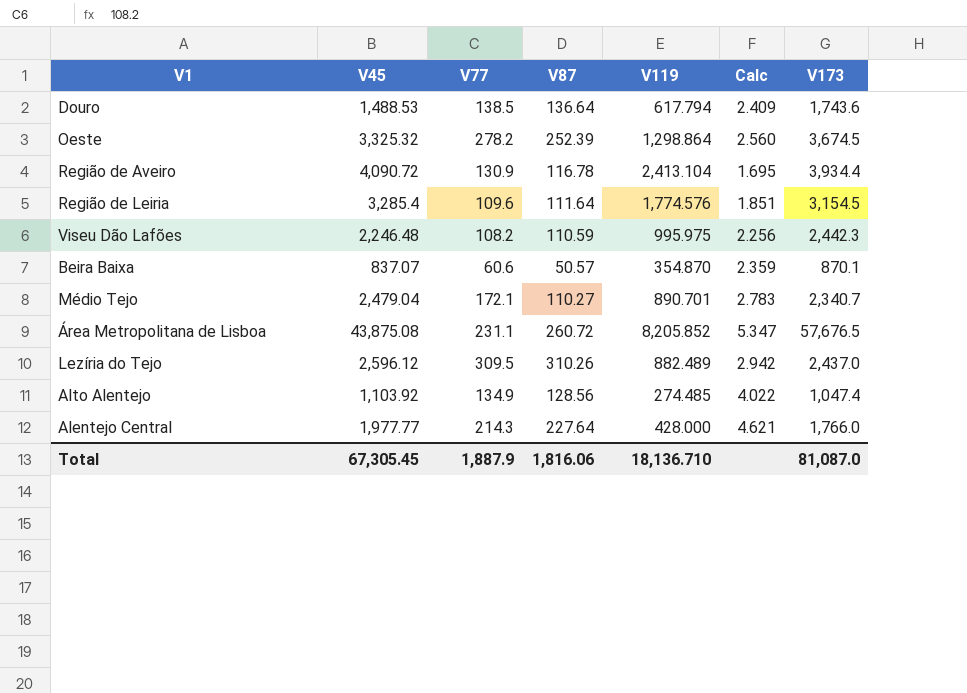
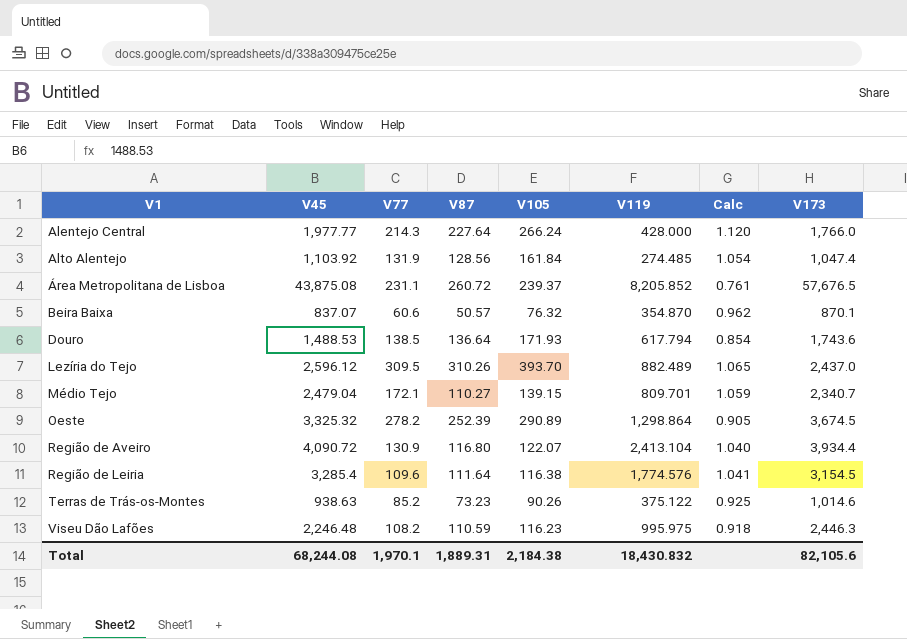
row order: none -> V1 ascending
column V105 | position: none -> 5
column Calc | formula: [V45] / [V119] -> [V45] / [V173]
Alto Alentejo | V77: 134.9 -> 131.9
Médio Tejo | V119: 890.701 -> 809.701
Região de Aveiro | V87: 116.78 -> 116.80
row Terras de Trás-os-Montes: none -> 938.63 | 85.2 | 73.23 | 90.26 | 375.122 | 0.925 | 1,014.6
Viseu Dão Lafões | V173: 2,442.3 -> 2,446.3
Total | V45: 67,305.45 -> 68,244.08
Total | V77: 1,887.9 -> 1,970.1
Total | V87: 1,816.06 -> 1,889.31
Total | V119: 18,136.710 -> 18,430.832
Total | V173: 81,087.0 -> 82,105.6

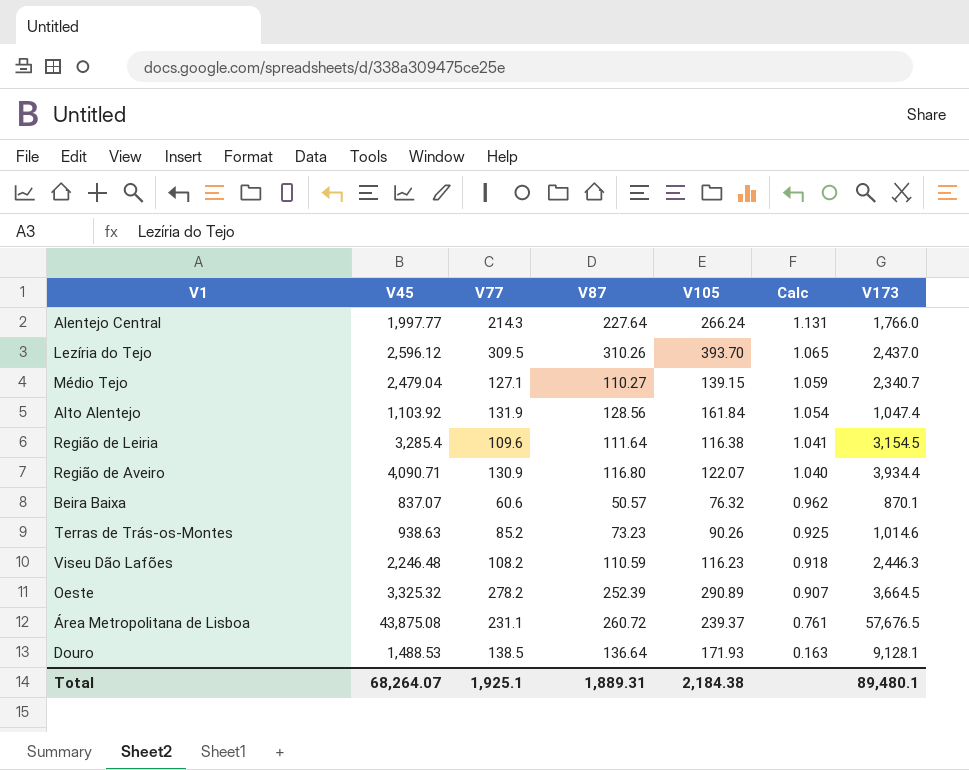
row order: V1 ascending -> Calc descending
column V119 | position: 6 -> none
Alentejo Central | V45: 1,977.77 -> 1,997.77
Alentejo Central | Calc: 1.120 -> 1.131
Médio Tejo | V77: 172.1 -> 127.1
Região de Aveiro | V45: 4,090.72 -> 4,090.71
Oeste | Calc: 0.905 -> 0.907
Oeste | V173: 3,674.5 -> 3,664.5
Douro | Calc: 0.854 -> 0.163
Douro | V173: 1,743.6 -> 9,128.1
Total | V45: 68,244.08 -> 68,264.07
Total | V77: 1,970.1 -> 1,925.1
Total | V173: 82,105.6 -> 89,480.1

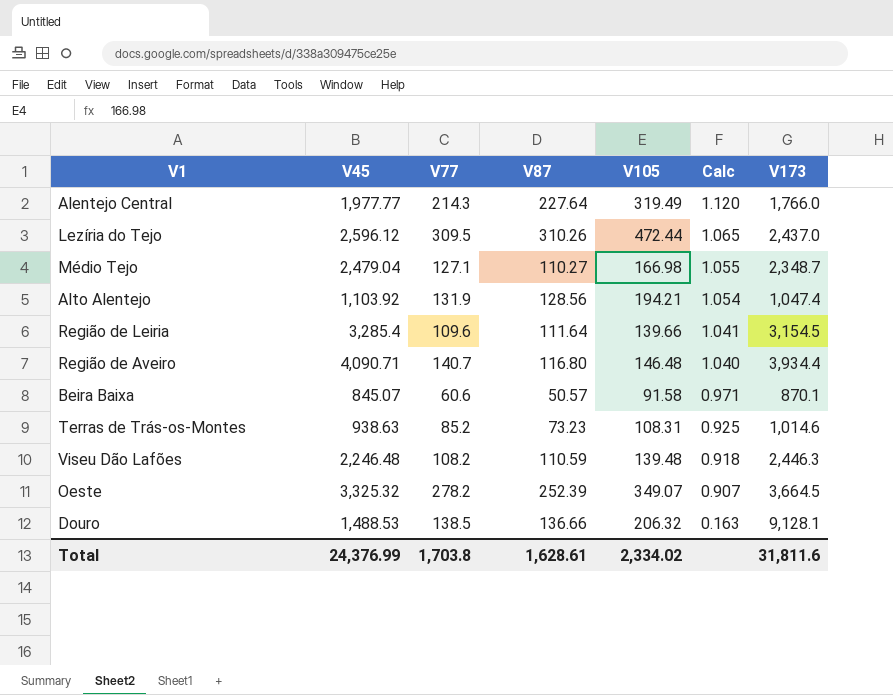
row Área Metropolitana de Lisboa: 43,875.08 | 231.1 | 260.72 | 239.37 | 0.761 | 57,676.5 -> none
Alentejo Central | V45: 1,997.77 -> 1,977.77
Alentejo Central | V105: 266.24 -> 319.49
Alentejo Central | Calc: 1.131 -> 1.120
Lezíria do Tejo | V105: 393.70 -> 472.44
Médio Tejo | V105: 139.15 -> 166.98
Médio Tejo | Calc: 1.059 -> 1.055
Médio Tejo | V173: 2,340.7 -> 2,348.7
Alto Alentejo | V105: 161.84 -> 194.21
Região de Leiria | V105: 116.38 -> 139.66
Região de Aveiro | V77: 130.9 -> 140.7
Região de Aveiro | V105: 122.07 -> 146.48
Beira Baixa | V45: 837.07 -> 845.07
Beira Baixa | V105: 76.32 -> 91.58
Beira Baixa | Calc: 0.962 -> 0.971
Terras de Trás-os-Montes | V105: 90.26 -> 108.31
Viseu Dão Lafões | V105: 116.23 -> 139.48
Oeste | V105: 290.89 -> 349.07
Douro | V87: 136.64 -> 136.66
Douro | V105: 171.93 -> 206.32
Total | V45: 68,264.07 -> 24,376.99
Total | V77: 1,925.1 -> 1,703.8
Total | V87: 1,889.31 -> 1,628.61
Total | V105: 2,184.38 -> 2,334.02
Total | V173: 89,480.1 -> 31,811.6

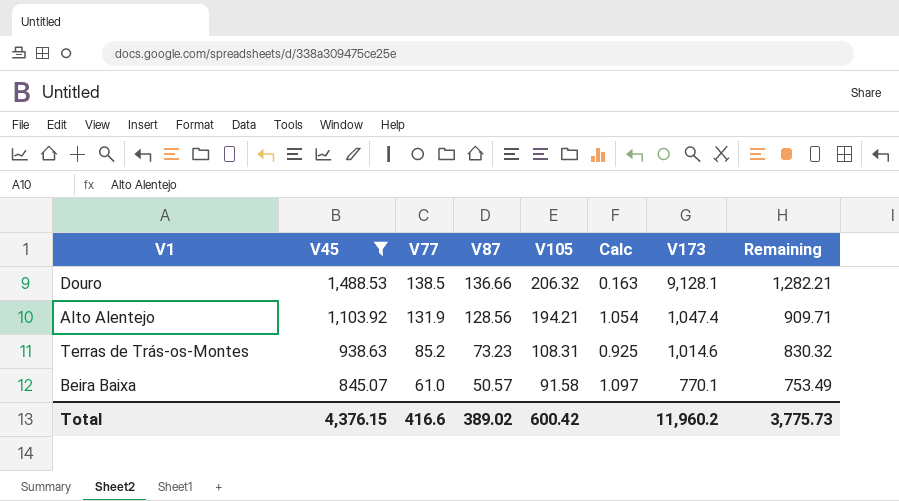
filter: none -> V45 <= 1,488.53
row order: Calc descending -> V45 descending
column Remaining | formula: none -> [V45] - [V105]
Beira Baixa | V77: 60.6 -> 61.0
Beira Baixa | Calc: 0.971 -> 1.097
Beira Baixa | V173: 870.1 -> 770.1
Total | V45: 24,376.99 -> 4,376.15
Total | V77: 1,703.8 -> 416.6
Total | V87: 1,628.61 -> 389.02
Total | V105: 2,334.02 -> 600.42
Total | V173: 31,811.6 -> 11,960.2

